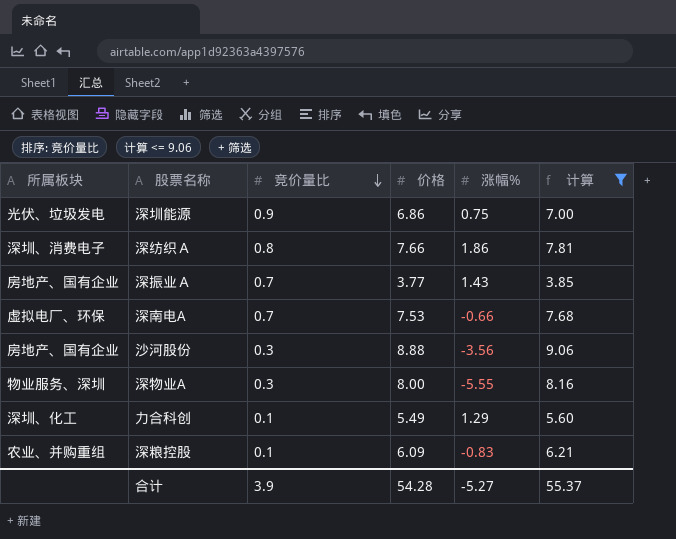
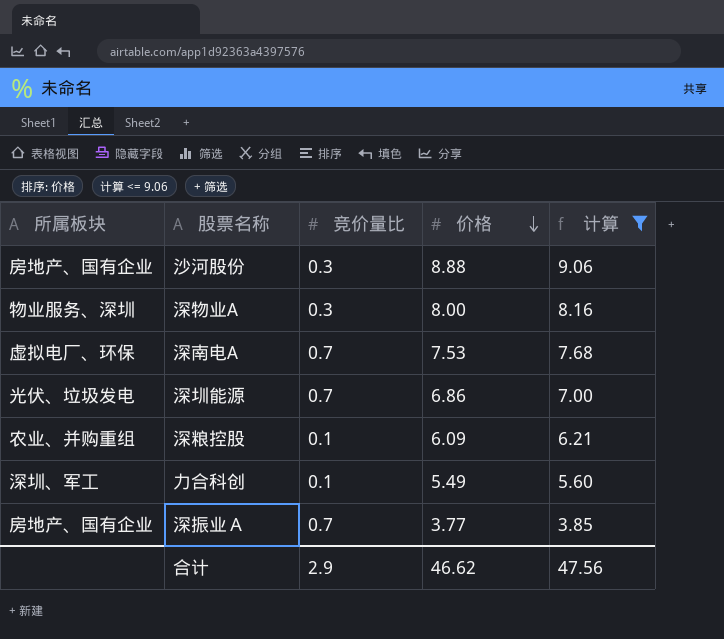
row order: 竞价量比 descending -> 价格 descending
column 涨幅% | position: 5 -> none
row 深纺织Ａ: 深圳、消费电子 | 0.8 | 7.66 | 1.86 | 7.81 -> none
深圳能源 | 竞价量比: 0.9 -> 0.7
力合科创 | 所属板块: 深圳、化工 -> 深圳、军工
合计 | 竞价量比: 3.9 -> 2.9
合计 | 价格: 54.28 -> 46.62
合计 | 计算: 55.37 -> 47.56

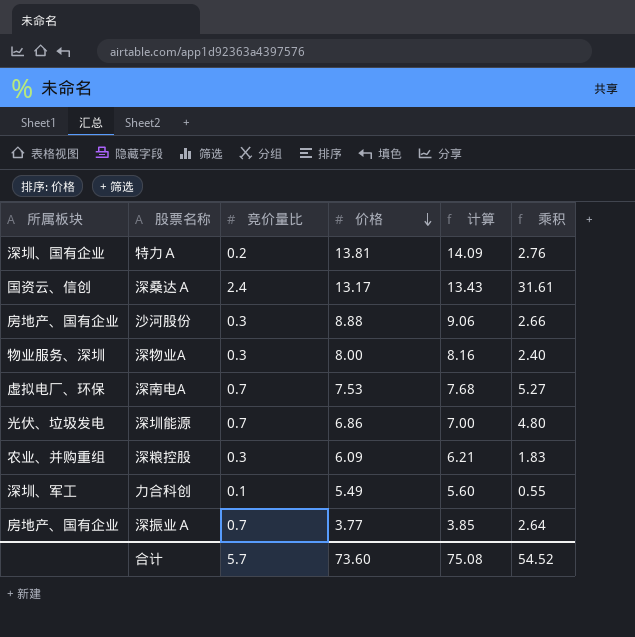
filter: 计算 <= 9.06 -> none
column 乘积 | formula: none -> [竞价量比] * [价格]
深粮控股 | 竞价量比: 0.1 -> 0.3
合计 | 竞价量比: 2.9 -> 5.7
合计 | 价格: 46.62 -> 73.60
合计 | 计算: 47.56 -> 75.08

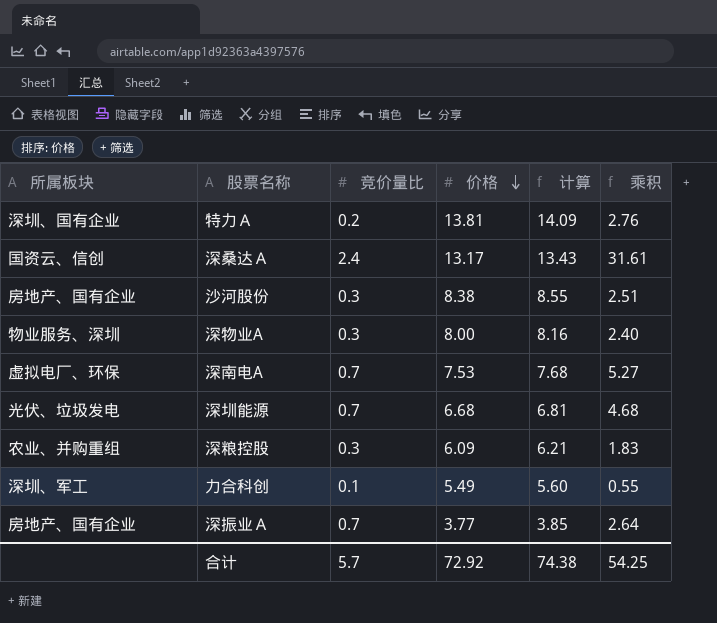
沙河股份 | 价格: 8.88 -> 8.38
沙河股份 | 计算: 9.06 -> 8.55
沙河股份 | 乘积: 2.66 -> 2.51
深圳能源 | 价格: 6.86 -> 6.68
深圳能源 | 计算: 7.00 -> 6.81
深圳能源 | 乘积: 4.80 -> 4.68
合计 | 价格: 73.60 -> 72.92
合计 | 计算: 75.08 -> 74.38
合计 | 乘积: 54.52 -> 54.25

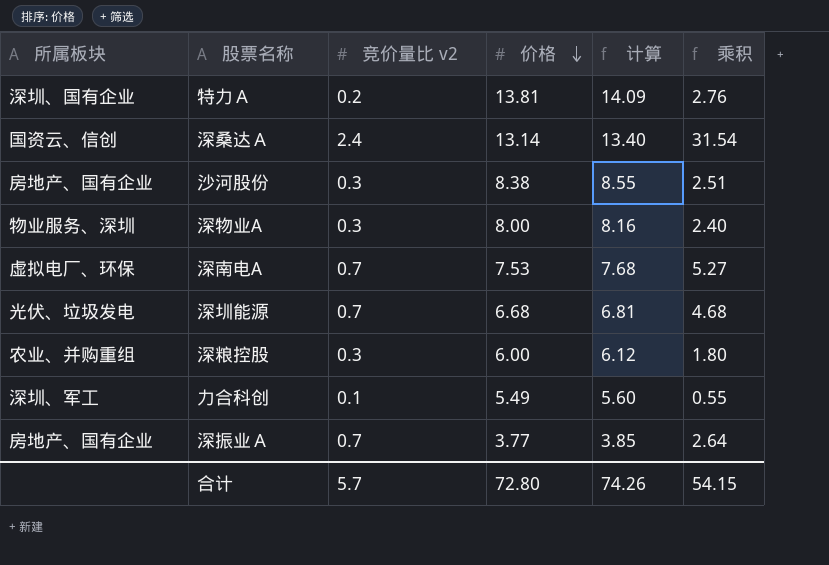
column name: 竞价量比 -> 竞价量比 v2
深桑达Ａ | 价格: 13.17 -> 13.14
深桑达Ａ | 计算: 13.43 -> 13.40
深桑达Ａ | 乘积: 31.61 -> 31.54
深粮控股 | 价格: 6.09 -> 6.00
深粮控股 | 计算: 6.21 -> 6.12
深粮控股 | 乘积: 1.83 -> 1.80
合计 | 价格: 72.92 -> 72.80
合计 | 计算: 74.38 -> 74.26
合计 | 乘积: 54.25 -> 54.15

